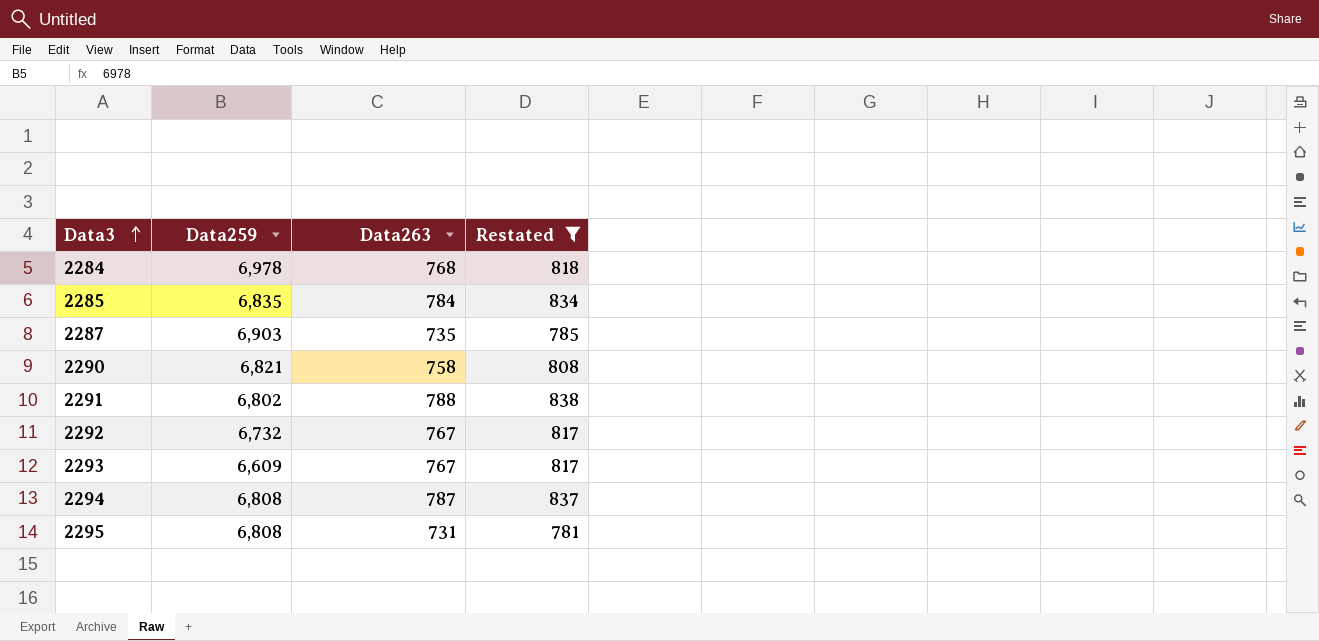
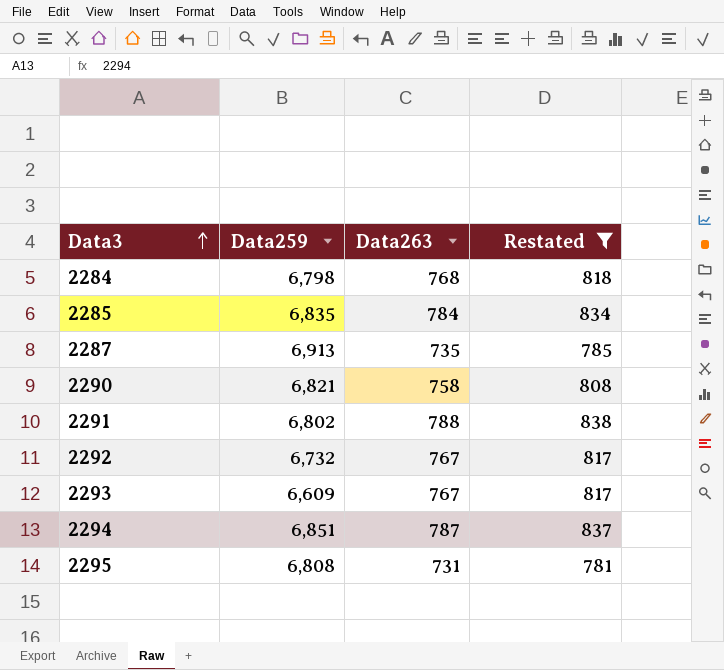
2284 | Data259: 6,978 -> 6,798
2287 | Data259: 6,903 -> 6,913
2294 | Data259: 6,808 -> 6,851

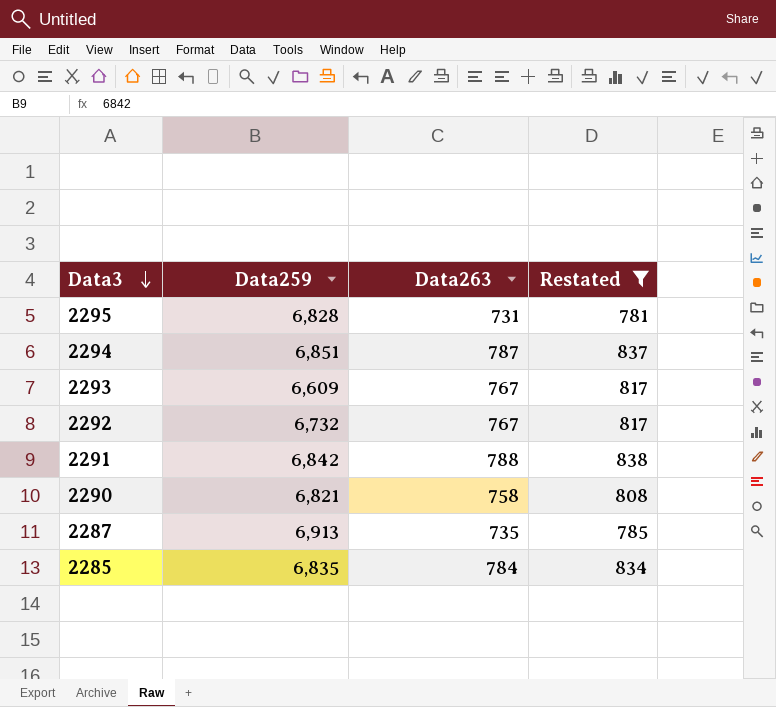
row order: Data3 ascending -> Data3 descending
row 2284: 6,798 | 768 | 818 -> none
2295 | Data259: 6,808 -> 6,828
2291 | Data259: 6,802 -> 6,842

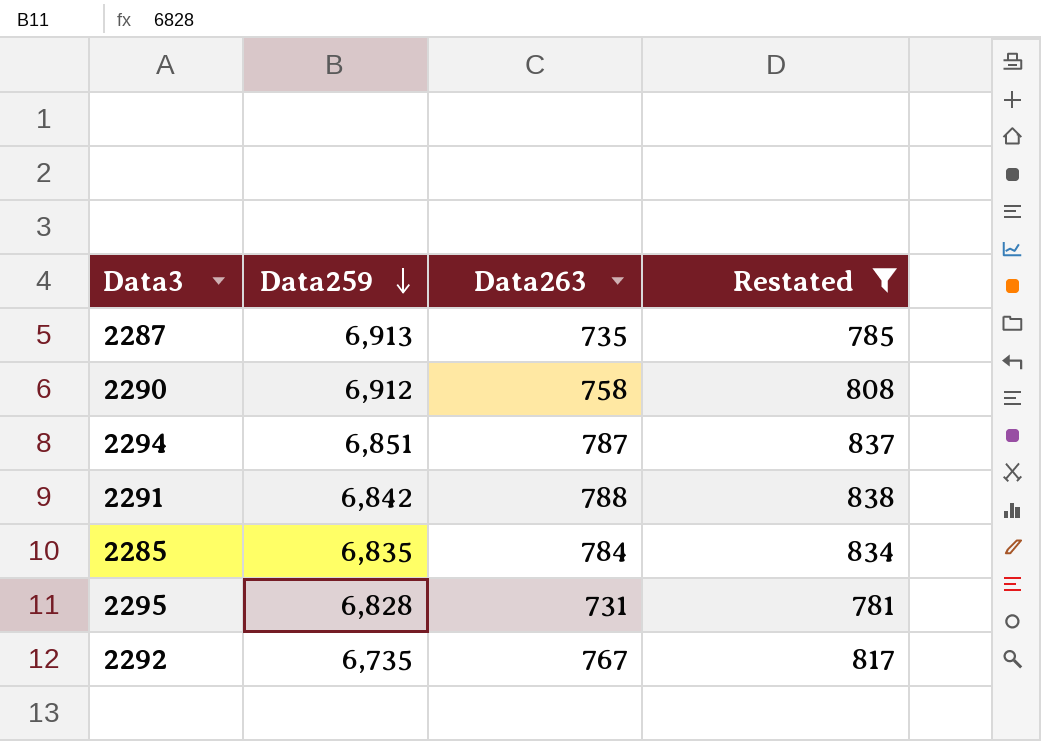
row order: Data3 descending -> Data259 descending
row 2293: 6,609 | 767 | 817 -> none
2290 | Data259: 6,821 -> 6,912
2292 | Data259: 6,732 -> 6,735

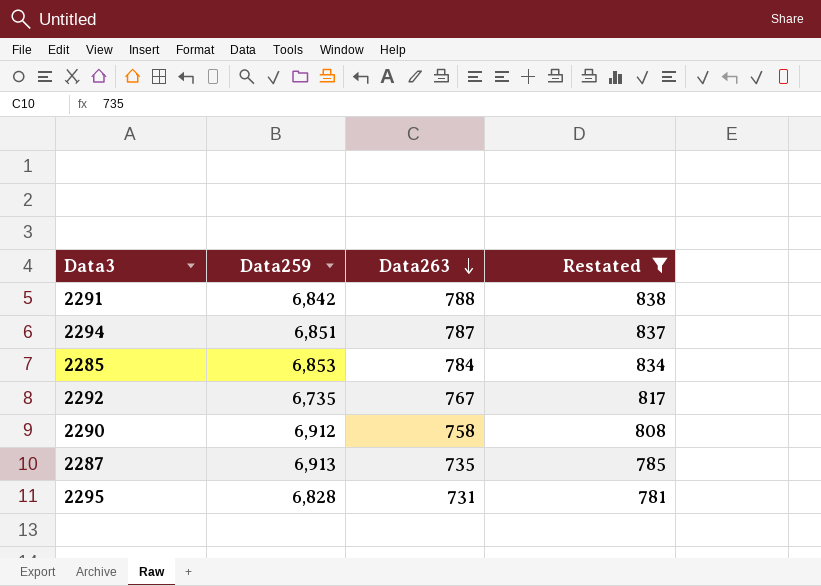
row order: Data259 descending -> Data263 descending
2285 | Data259: 6,835 -> 6,853

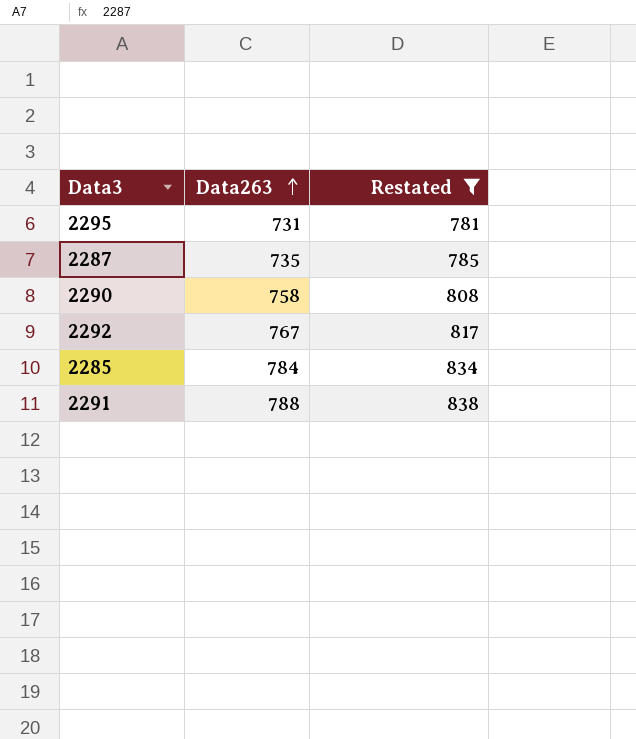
row order: Data263 descending -> Data263 ascending
column Data259 | position: 2 -> none
row 2294: 6,851 | 787 | 837 -> none

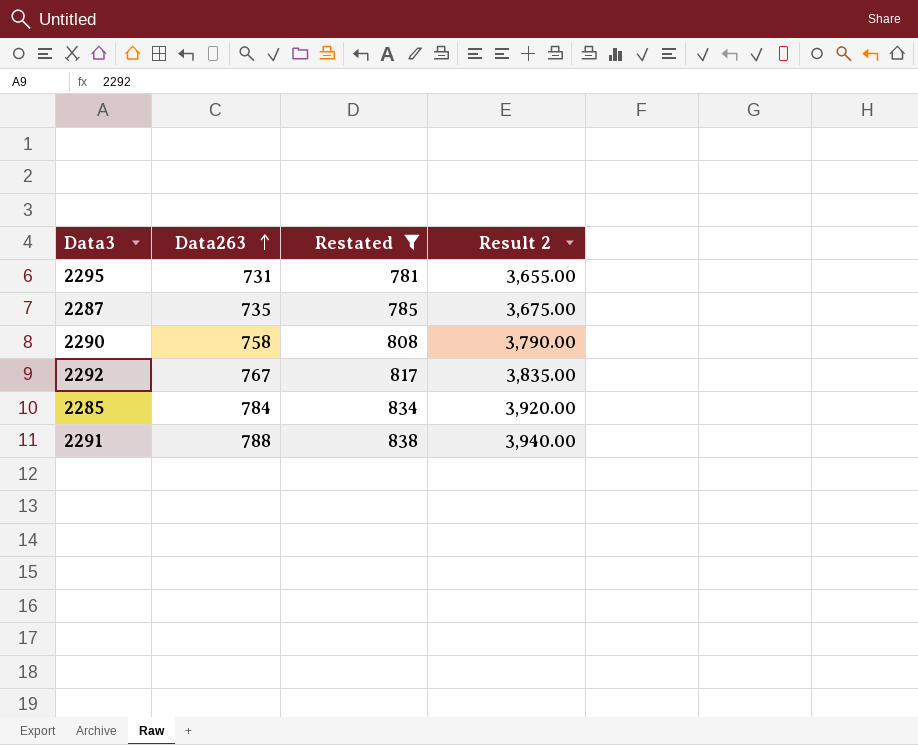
column Result 2 | formula: none -> [Data263] * 5

